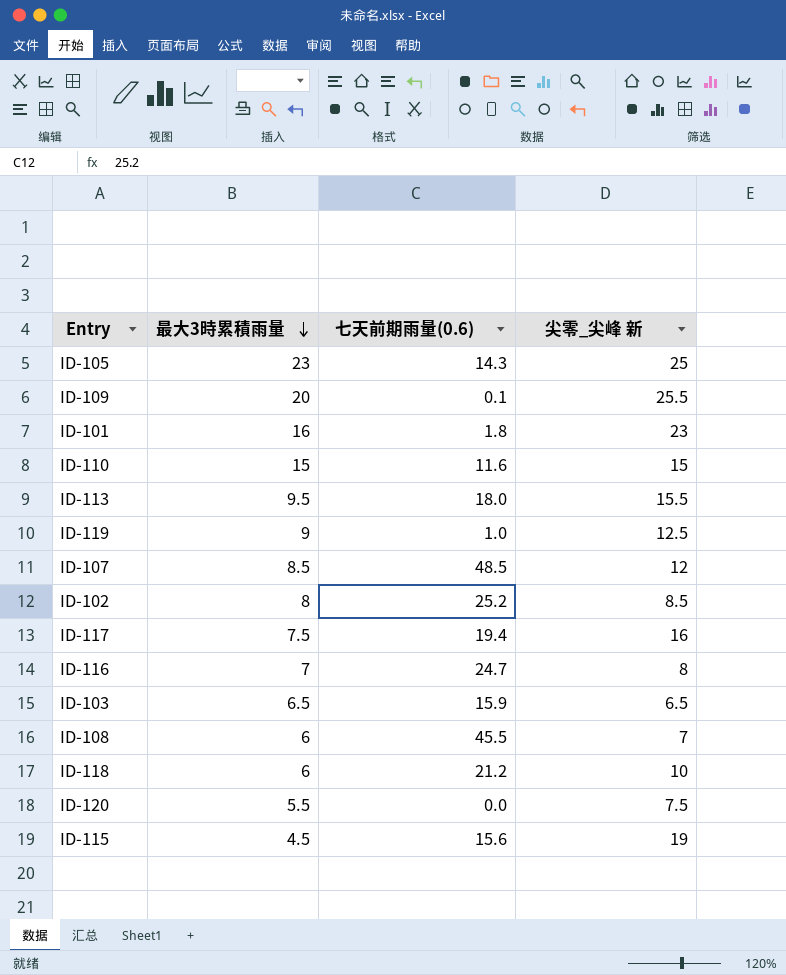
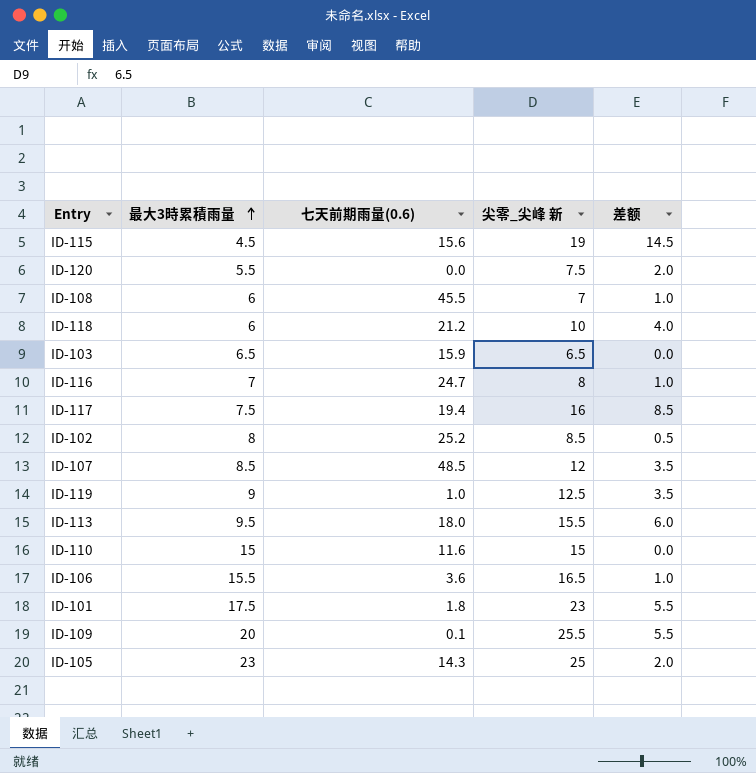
row order: 最大3時累積雨量 descending -> 最大3時累積雨量 ascending
column 差额 | formula: none -> [尖零_尖峰 新] - [最大3時累積雨量]
row ID-106: none -> 15.5 | 3.6 | 16.5 | 1.0
ID-101 | 最大3時累積雨量: 16 -> 17.5

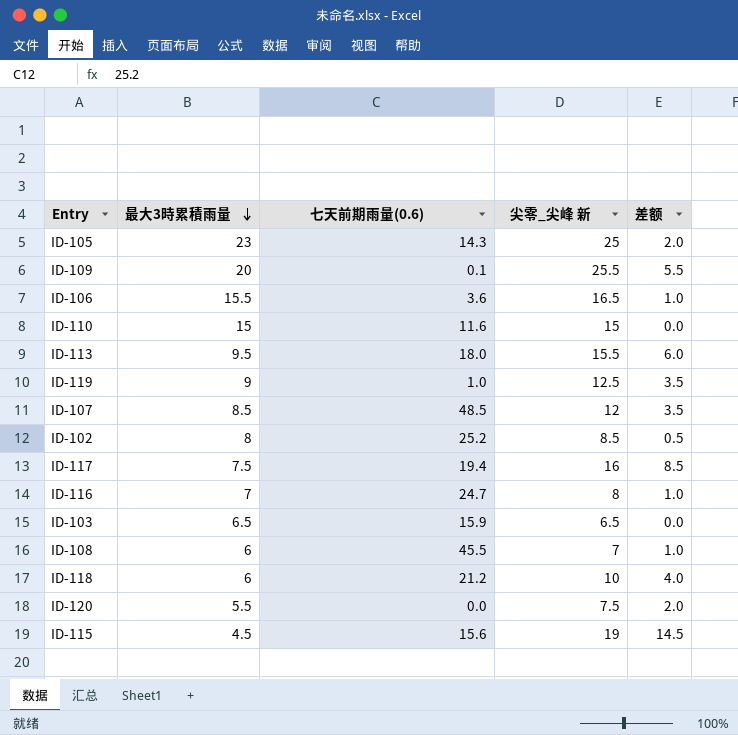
row order: 最大3時累積雨量 ascending -> 最大3時累積雨量 descending
row ID-101: 17.5 | 1.8 | 23 | 5.5 -> none

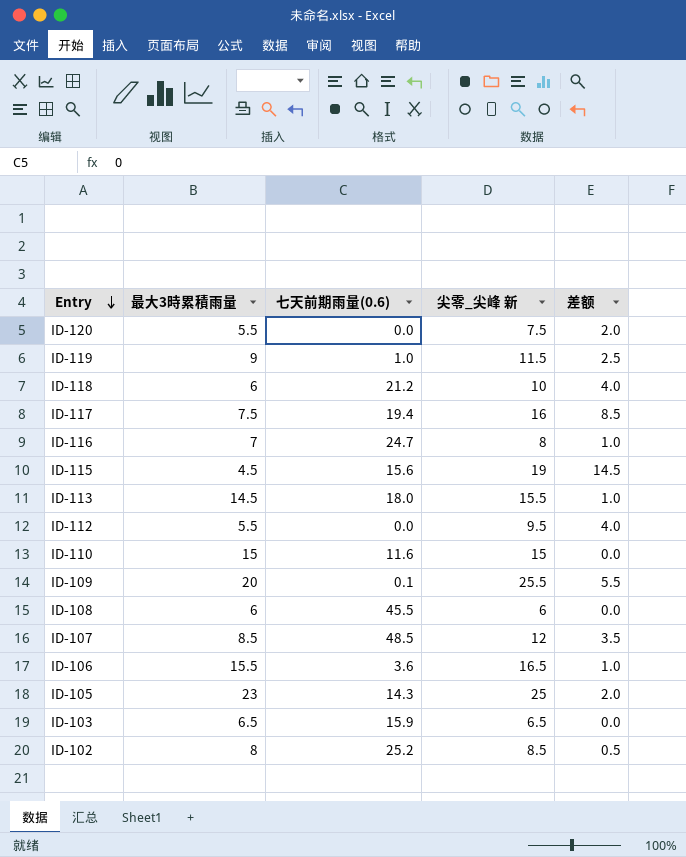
row order: 最大3時累積雨量 descending -> Entry descending
ID-119 | 尖零_尖峰 新: 12.5 -> 11.5
ID-119 | 差额: 3.5 -> 2.5
ID-113 | 最大3時累積雨量: 9.5 -> 14.5
ID-113 | 差额: 6.0 -> 1.0
row ID-112: none -> 5.5 | 0.0 | 9.5 | 4.0
ID-108 | 尖零_尖峰 新: 7 -> 6
ID-108 | 差额: 1.0 -> 0.0

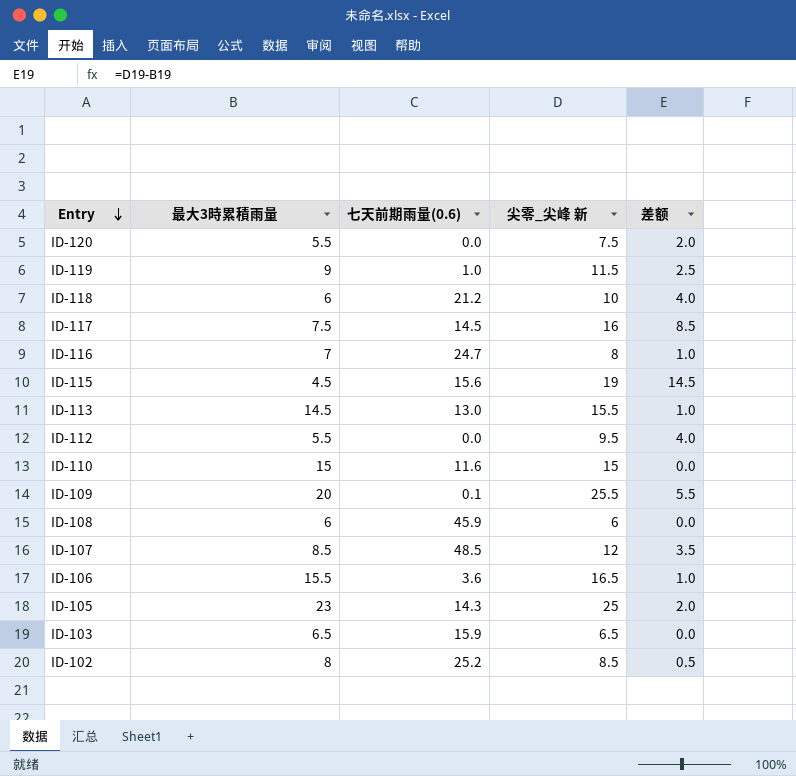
ID-117 | 七天前期雨量(0.6): 19.4 -> 14.5
ID-113 | 七天前期雨量(0.6): 18.0 -> 13.0
ID-108 | 七天前期雨量(0.6): 45.5 -> 45.9

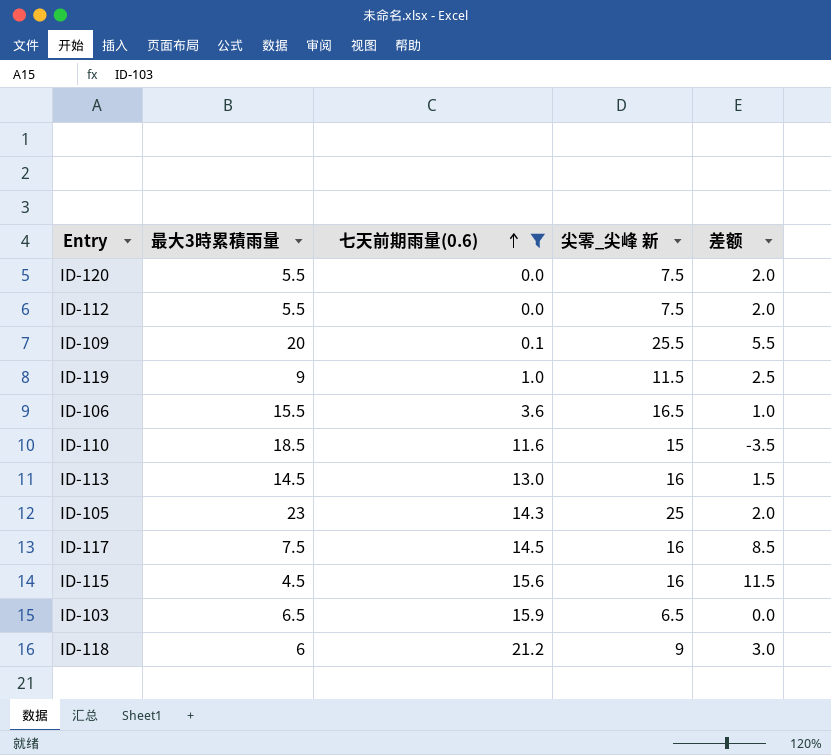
filter: none -> 七天前期雨量(0.6) <= 21.2
row order: Entry descending -> 七天前期雨量(0.6) ascending
ID-112 | 尖零_尖峰 新: 9.5 -> 7.5
ID-112 | 差额: 4.0 -> 2.0
ID-110 | 最大3時累積雨量: 15 -> 18.5
ID-110 | 差额: 0.0 -> -3.5
ID-113 | 尖零_尖峰 新: 15.5 -> 16
ID-113 | 差额: 1.0 -> 1.5
ID-115 | 尖零_尖峰 新: 19 -> 16
ID-115 | 差额: 14.5 -> 11.5
ID-118 | 尖零_尖峰 新: 10 -> 9
ID-118 | 差额: 4.0 -> 3.0

